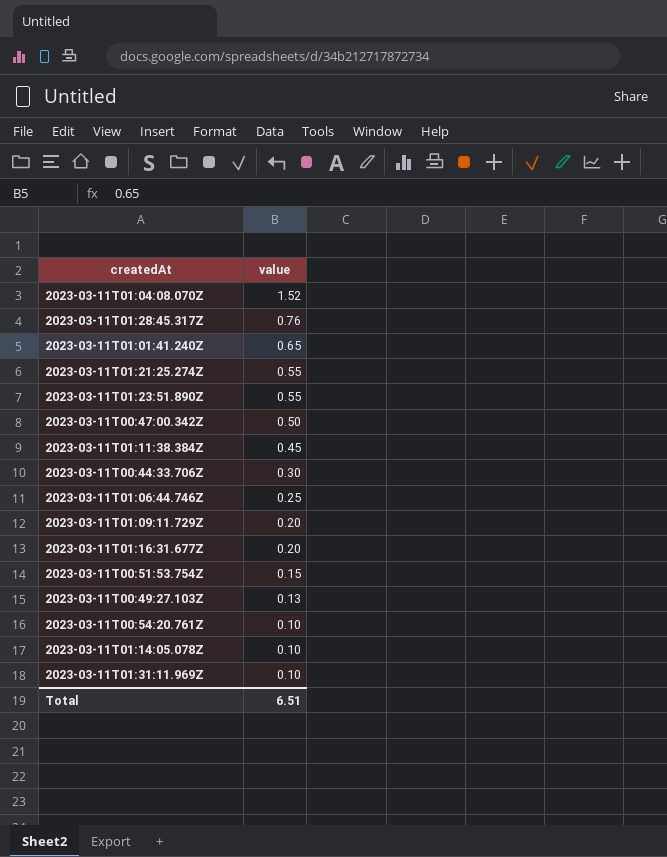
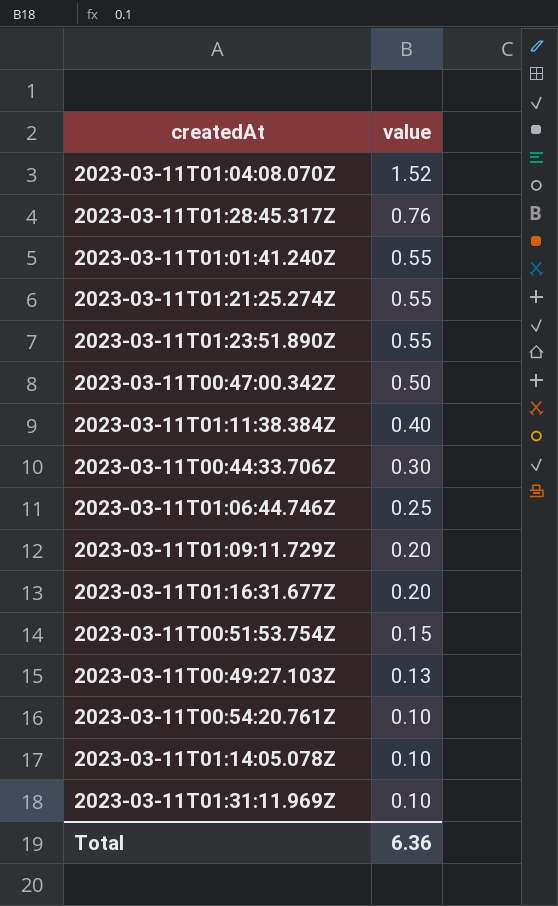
2023-03-11T01:01:41.240Z | value: 0.65 -> 0.55
2023-03-11T01:11:38.384Z | value: 0.45 -> 0.40
Total | value: 6.51 -> 6.36

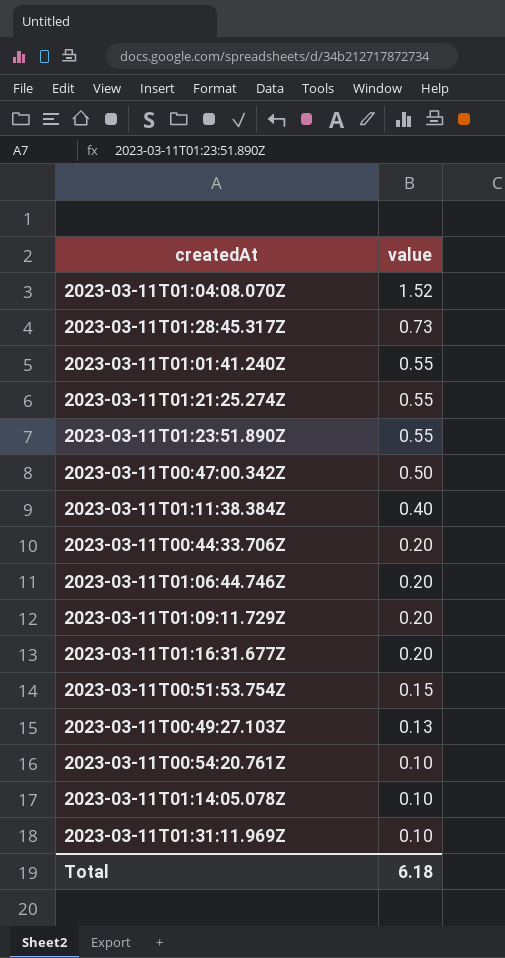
2023-03-11T01:28:45.317Z | value: 0.76 -> 0.73
2023-03-11T00:44:33.706Z | value: 0.30 -> 0.20
2023-03-11T01:06:44.746Z | value: 0.25 -> 0.20
Total | value: 6.36 -> 6.18

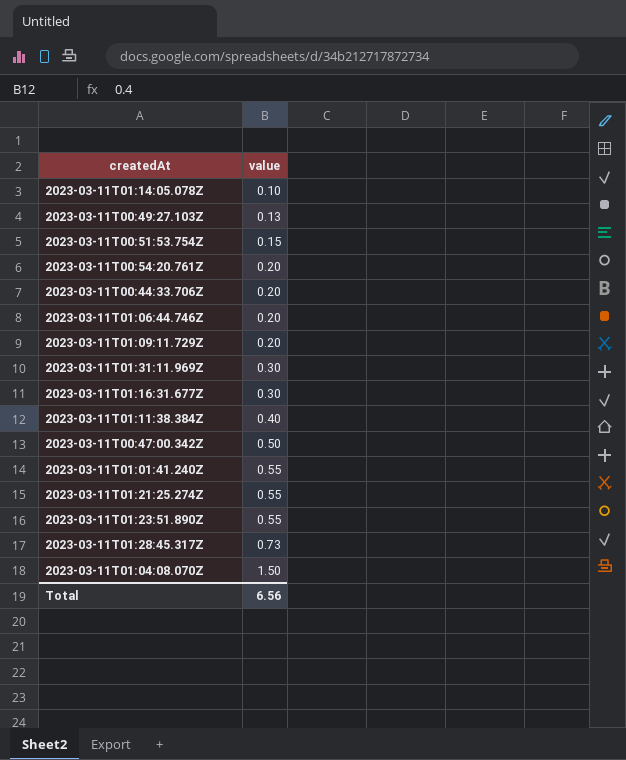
row order: value descending -> value ascending
2023-03-11T00:54:20.761Z | value: 0.10 -> 0.20
2023-03-11T01:31:11.969Z | value: 0.10 -> 0.30
2023-03-11T01:16:31.677Z | value: 0.20 -> 0.30
2023-03-11T01:04:08.070Z | value: 1.52 -> 1.50
Total | value: 6.18 -> 6.56

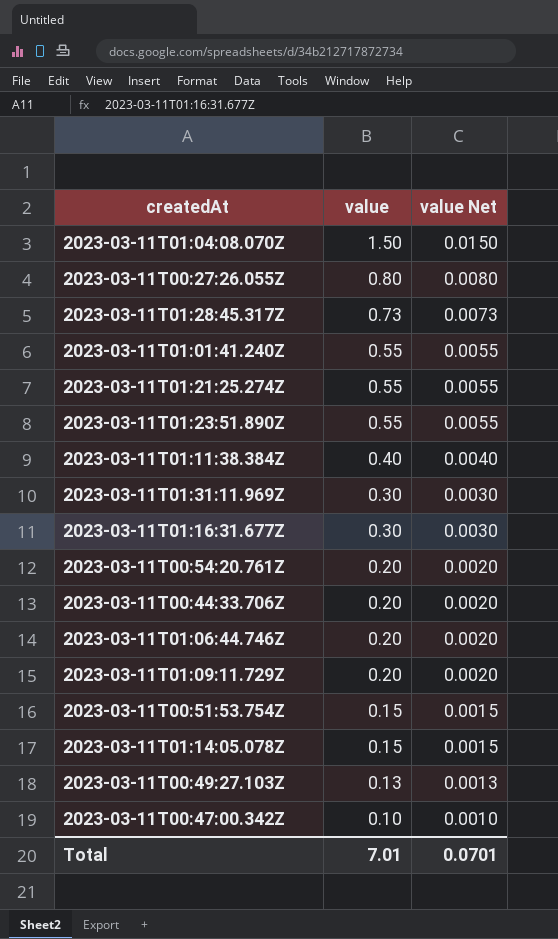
row order: value ascending -> value descending
column value Net | formula: none -> [value] * 0.01
row 2023-03-11T00:27:26.055Z: none -> 0.80 | 0.0080
2023-03-11T01:14:05.078Z | value: 0.10 -> 0.15
2023-03-11T00:47:00.342Z | value: 0.50 -> 0.10
Total | value: 6.56 -> 7.01

